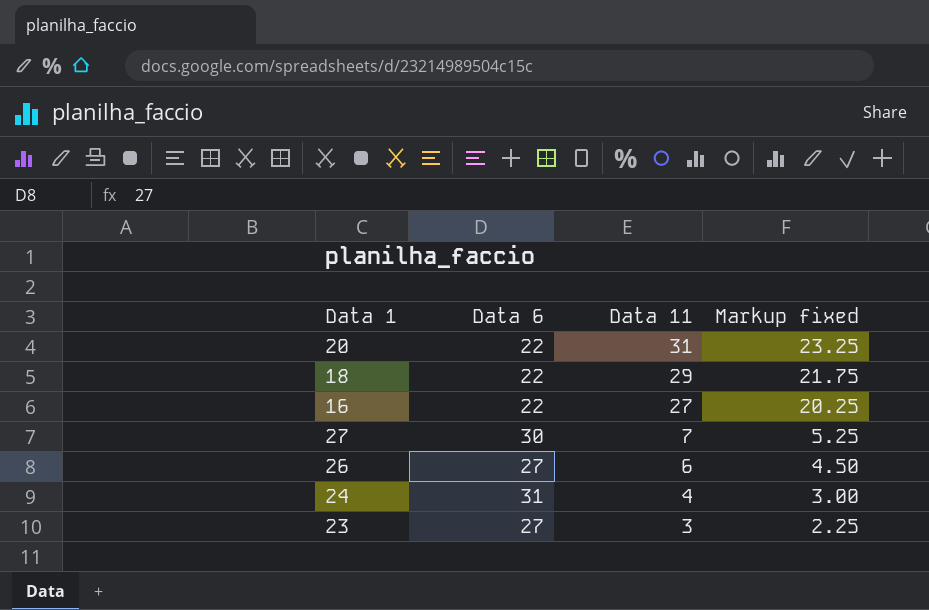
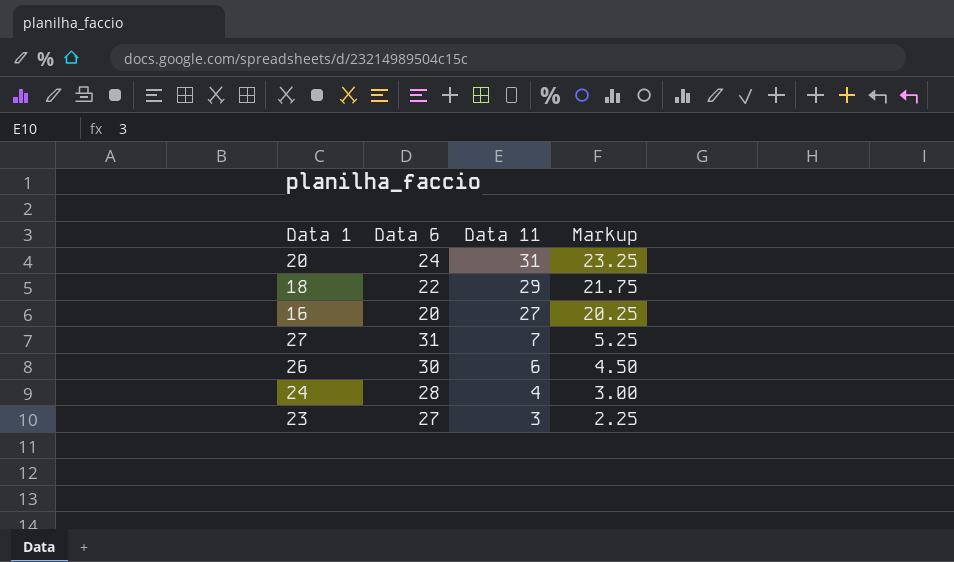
column name: Markup fixed -> Markup
20 | Data 6: 22 -> 24
16 | Data 6: 22 -> 20
27 | Data 6: 30 -> 31
26 | Data 6: 27 -> 30
24 | Data 6: 31 -> 28

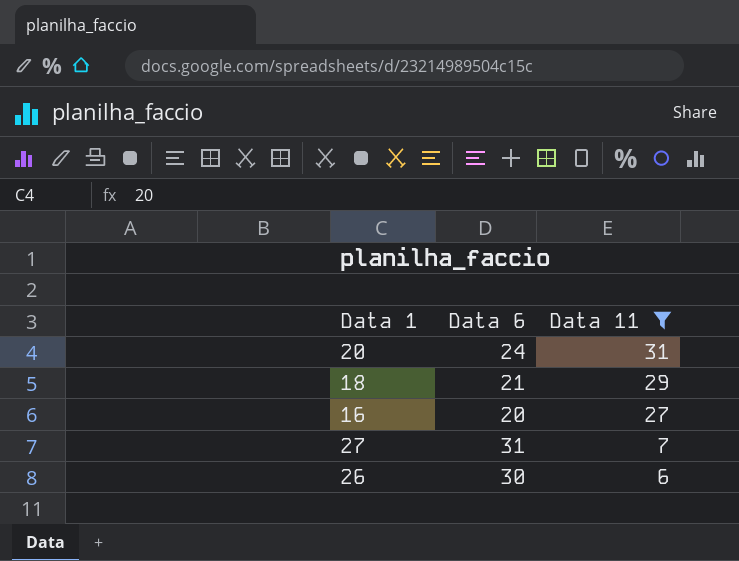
filter: none -> Data 11 >= 6
column Markup | formula: [Data 11] * 0.75 -> none
18 | Data 6: 22 -> 21

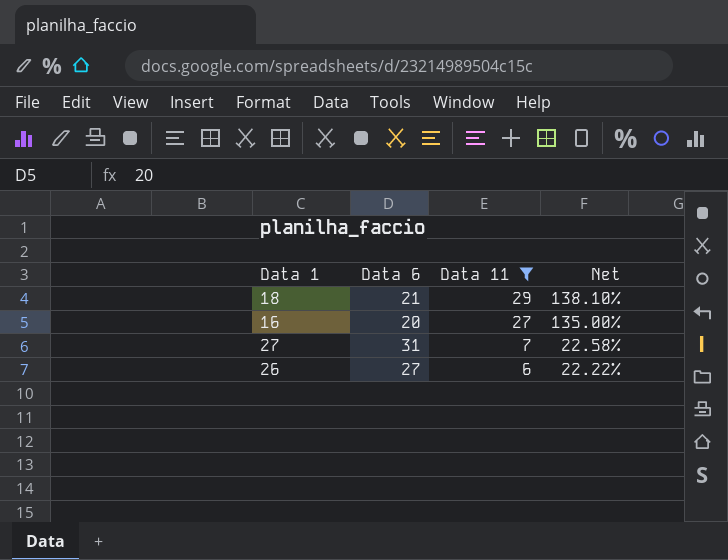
column Net | formula: none -> [Data 11] / [Data 6]
row 20: 24 | 31 -> none
26 | Data 6: 30 -> 27

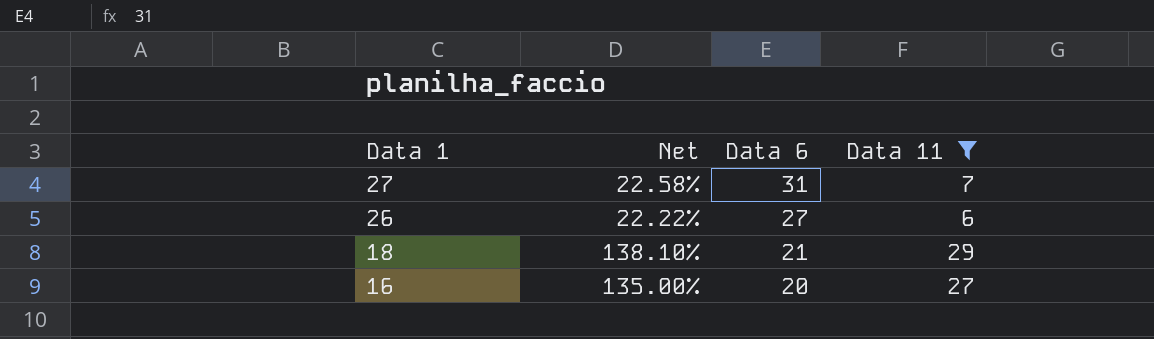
row order: Data 11 descending -> Data 1 descending
column Net | position: 4 -> 2

